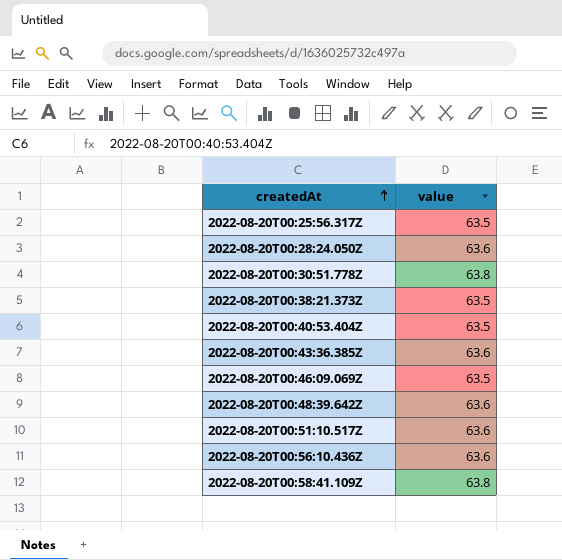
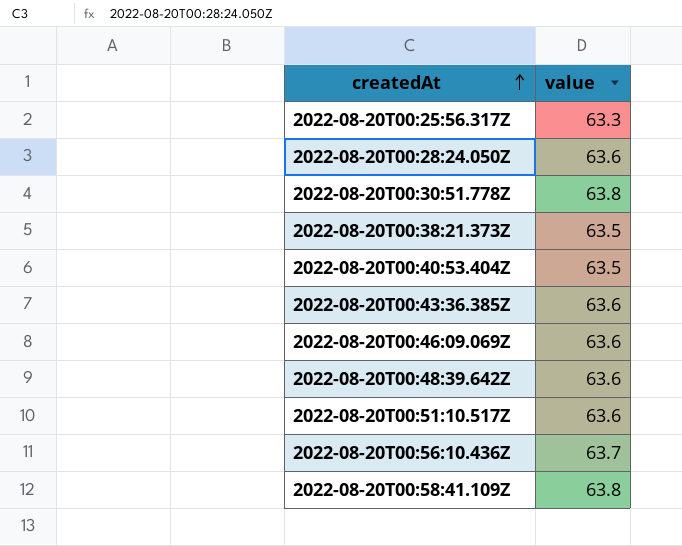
2022-08-20T00:25:56.317Z | value: 63.5 -> 63.3
2022-08-20T00:46:09.069Z | value: 63.5 -> 63.6
2022-08-20T00:56:10.436Z | value: 63.6 -> 63.7

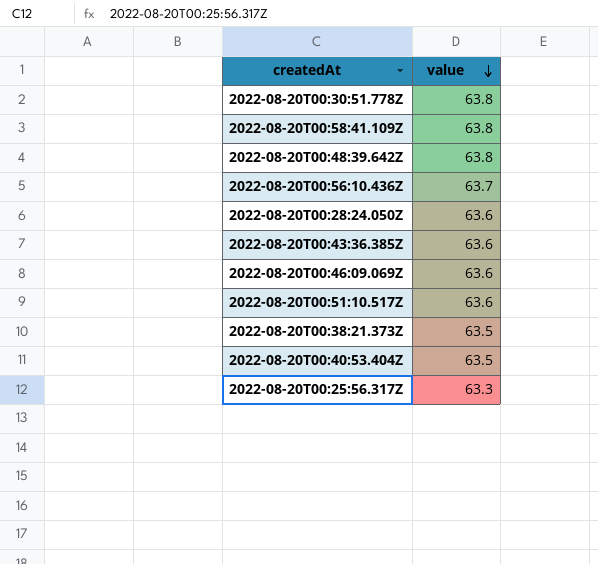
row order: createdAt ascending -> value descending
2022-08-20T00:48:39.642Z | value: 63.6 -> 63.8

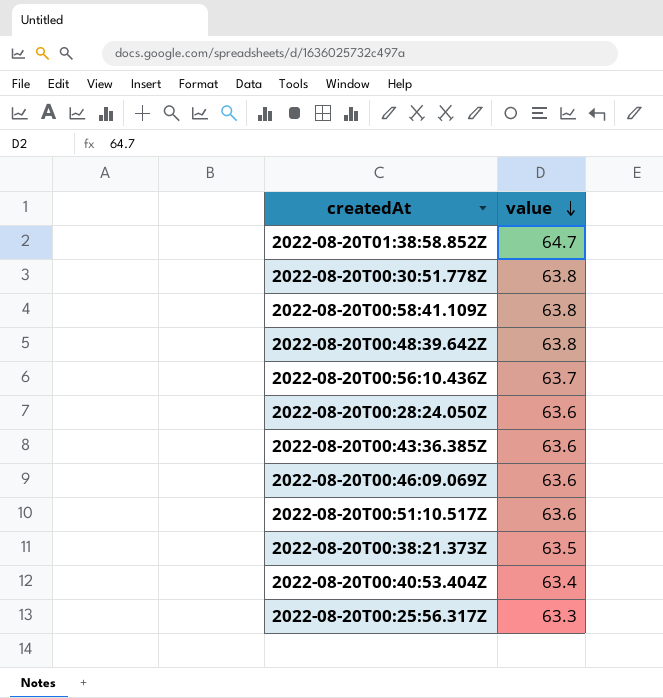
row 2022-08-20T01:38:58.852Z: none -> 64.7
2022-08-20T00:40:53.404Z | value: 63.5 -> 63.4

